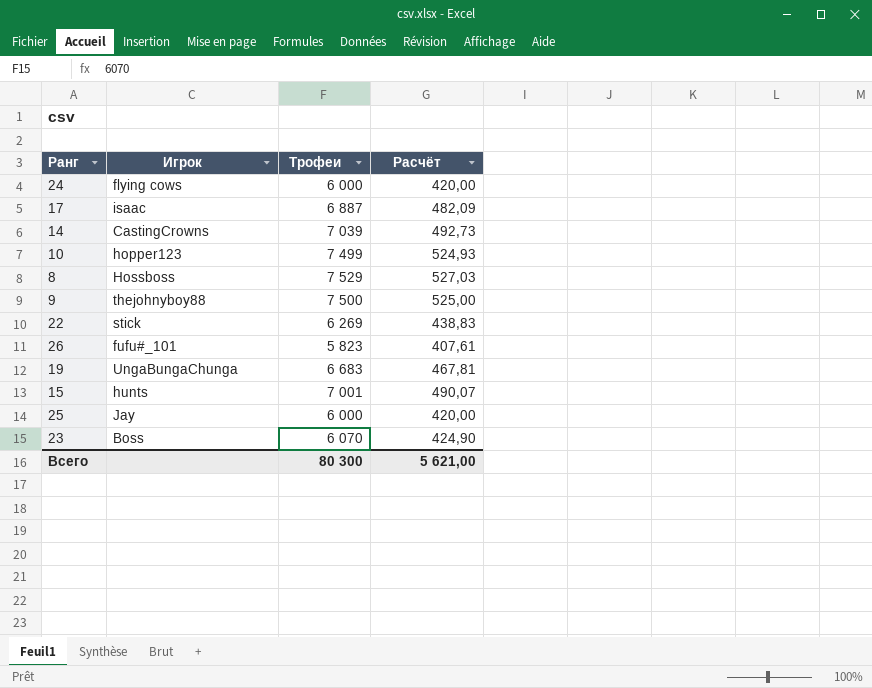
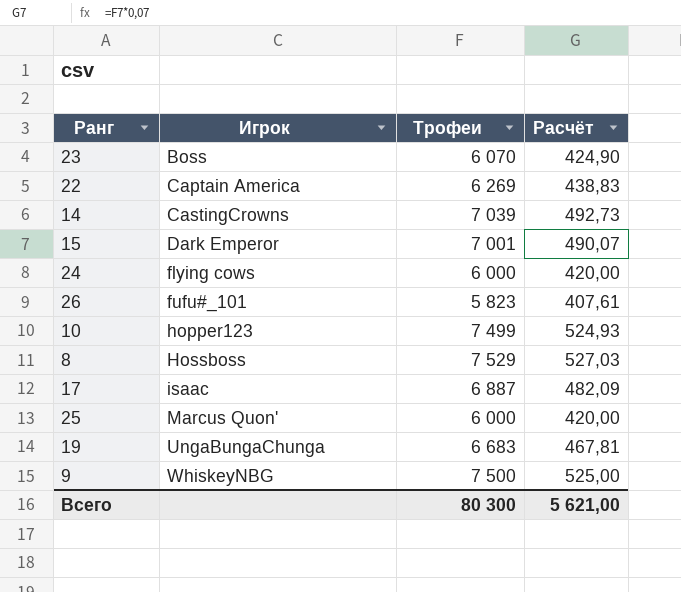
row order: none -> Игрок ascending
22 | Игрок: stick -> Captain America
15 | Игрок: hunts -> Dark Emperor
25 | Игрок: Jay -> Marcus Quon'
9 | Игрок: thejohnyboy88 -> WhiskeyNBG

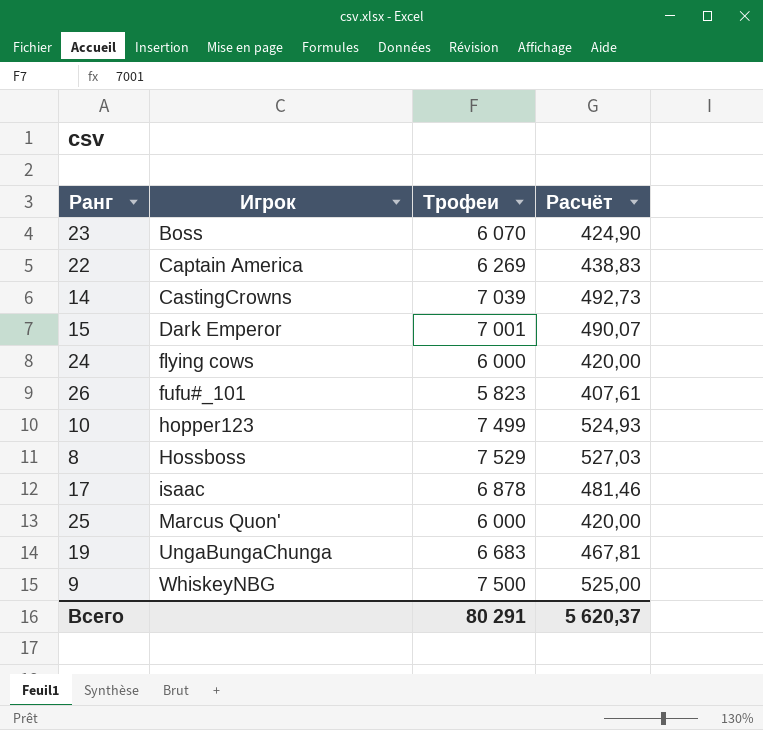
17 | Трофеи: 6 887 -> 6 878
17 | Расчёт: 482,09 -> 481,46
Всего | Трофеи: 80 300 -> 80 291
Всего | Расчёт: 5 621,00 -> 5 620,37

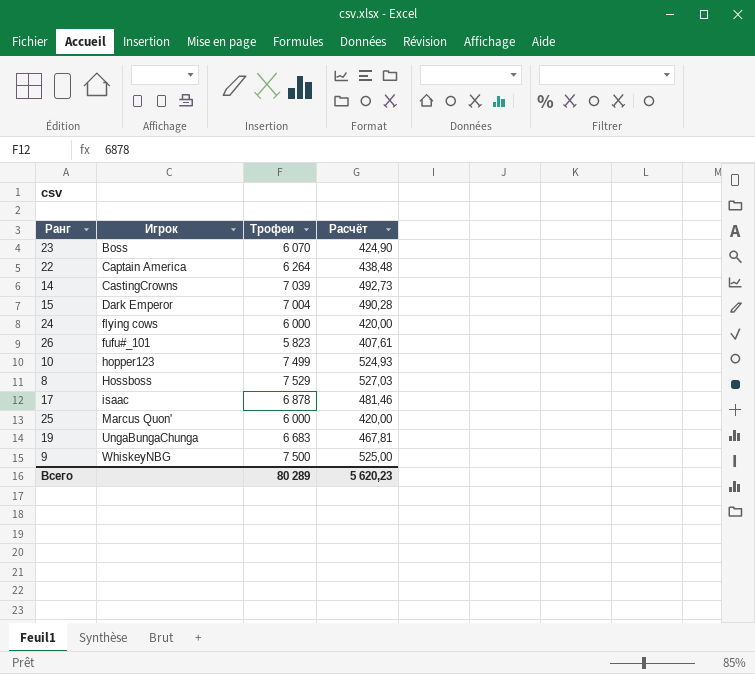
22 | Трофеи: 6 269 -> 6 264
22 | Расчёт: 438,83 -> 438,48
15 | Трофеи: 7 001 -> 7 004
15 | Расчёт: 490,07 -> 490,28
Всего | Трофеи: 80 291 -> 80 289
Всего | Расчёт: 5 620,37 -> 5 620,23

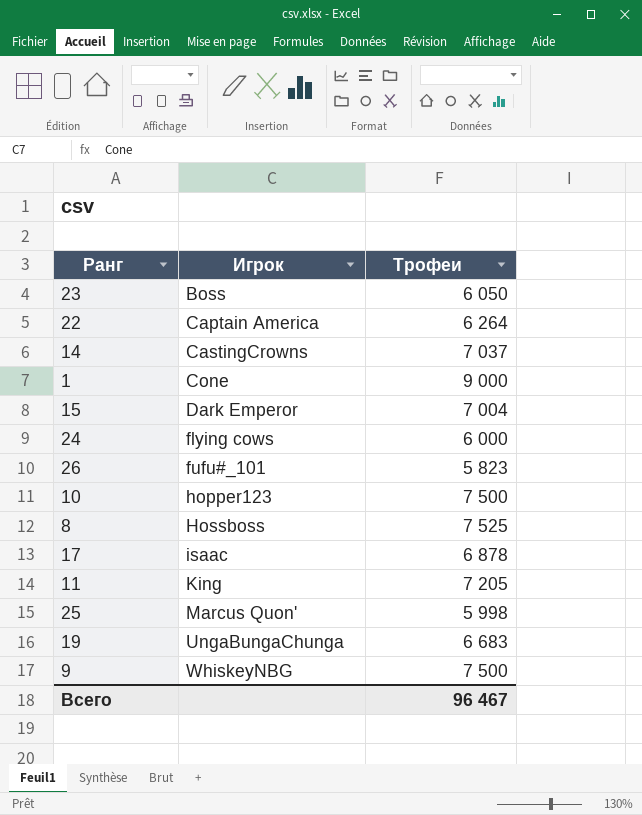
column Расчёт | formula: [Трофеи] * 0,07 -> none
23 | Трофеи: 6 070 -> 6 050
14 | Трофеи: 7 039 -> 7 037
row 1: none -> Cone | 9 000
10 | Трофеи: 7 499 -> 7 500
8 | Трофеи: 7 529 -> 7 525
row 11: none -> King | 7 205
25 | Трофеи: 6 000 -> 5 998
Всего | Трофеи: 80 289 -> 96 467

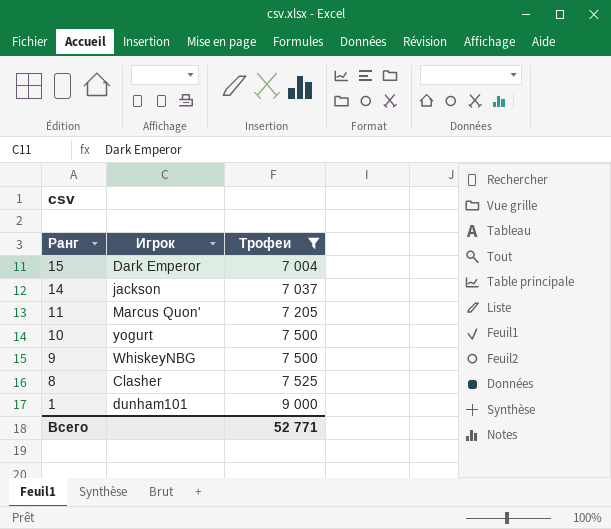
filter: none -> Трофеи >= 7 004
row order: Игрок ascending -> Ранг descending
14 | Игрок: CastingCrowns -> jackson
11 | Игрок: King -> Marcus Quon'
10 | Игрок: hopper123 -> yogurt
8 | Игрок: Hossboss -> Clasher
1 | Игрок: Cone -> dunham101
Всего | Трофеи: 96 467 -> 52 771

